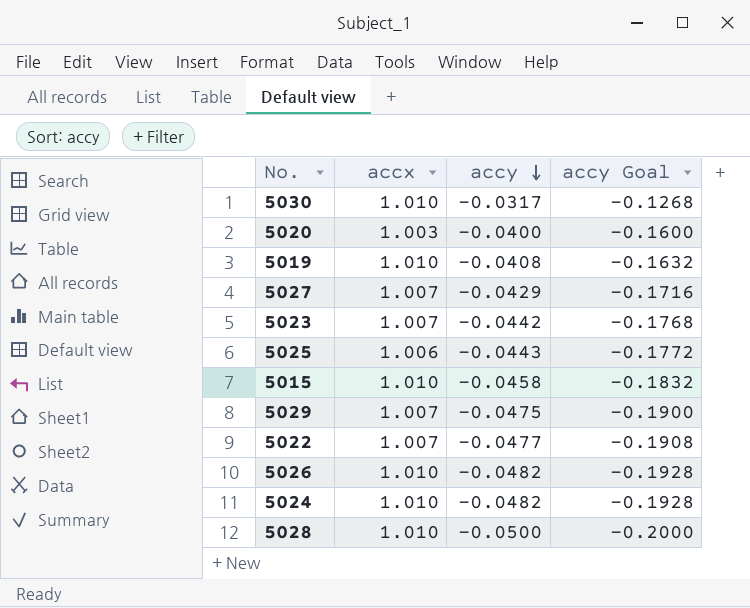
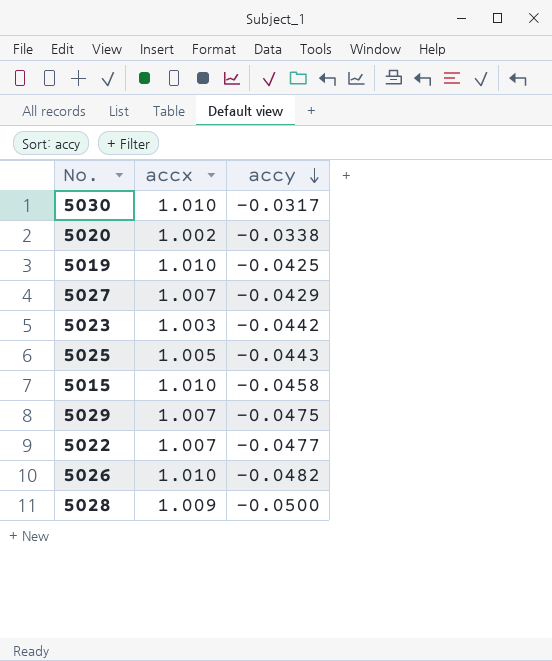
column accy Goal | formula: [accy] * 4 -> none
row 5024: 1.010 | -0.0482 | -0.1928 -> none
5020 | accx: 1.003 -> 1.002
5020 | accy: -0.0400 -> -0.0338
5019 | accy: -0.0408 -> -0.0425
5023 | accx: 1.007 -> 1.003
5025 | accx: 1.006 -> 1.005
5028 | accx: 1.010 -> 1.009

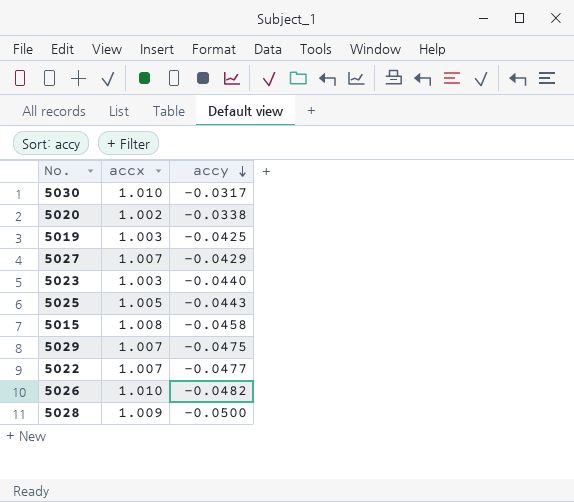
5019 | accx: 1.010 -> 1.003
5023 | accy: -0.0442 -> -0.0440
5015 | accx: 1.010 -> 1.008

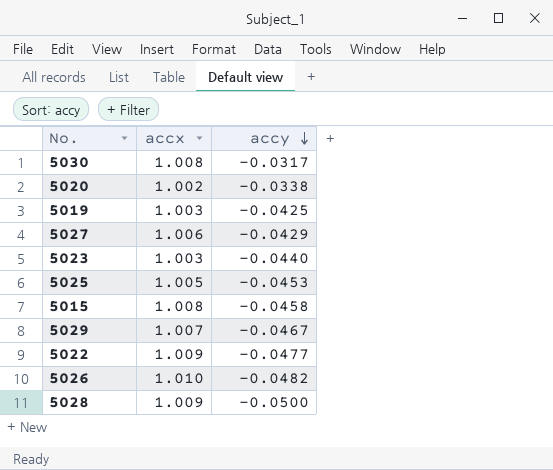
5030 | accx: 1.010 -> 1.008
5027 | accx: 1.007 -> 1.006
5025 | accy: -0.0443 -> -0.0453
5029 | accy: -0.0475 -> -0.0467
5022 | accx: 1.007 -> 1.009

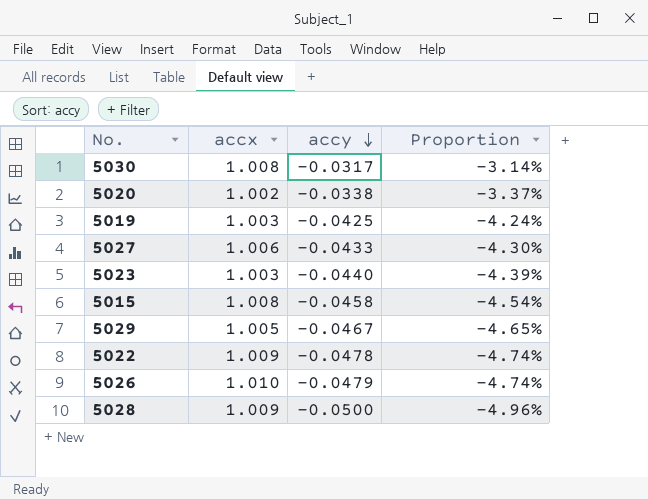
column Proportion | formula: none -> [accy] / [accx]
row 5025: 1.005 | -0.0453 -> none
5027 | accy: -0.0429 -> -0.0433
5029 | accx: 1.007 -> 1.005
5022 | accy: -0.0477 -> -0.0478
5026 | accy: -0.0482 -> -0.0479

